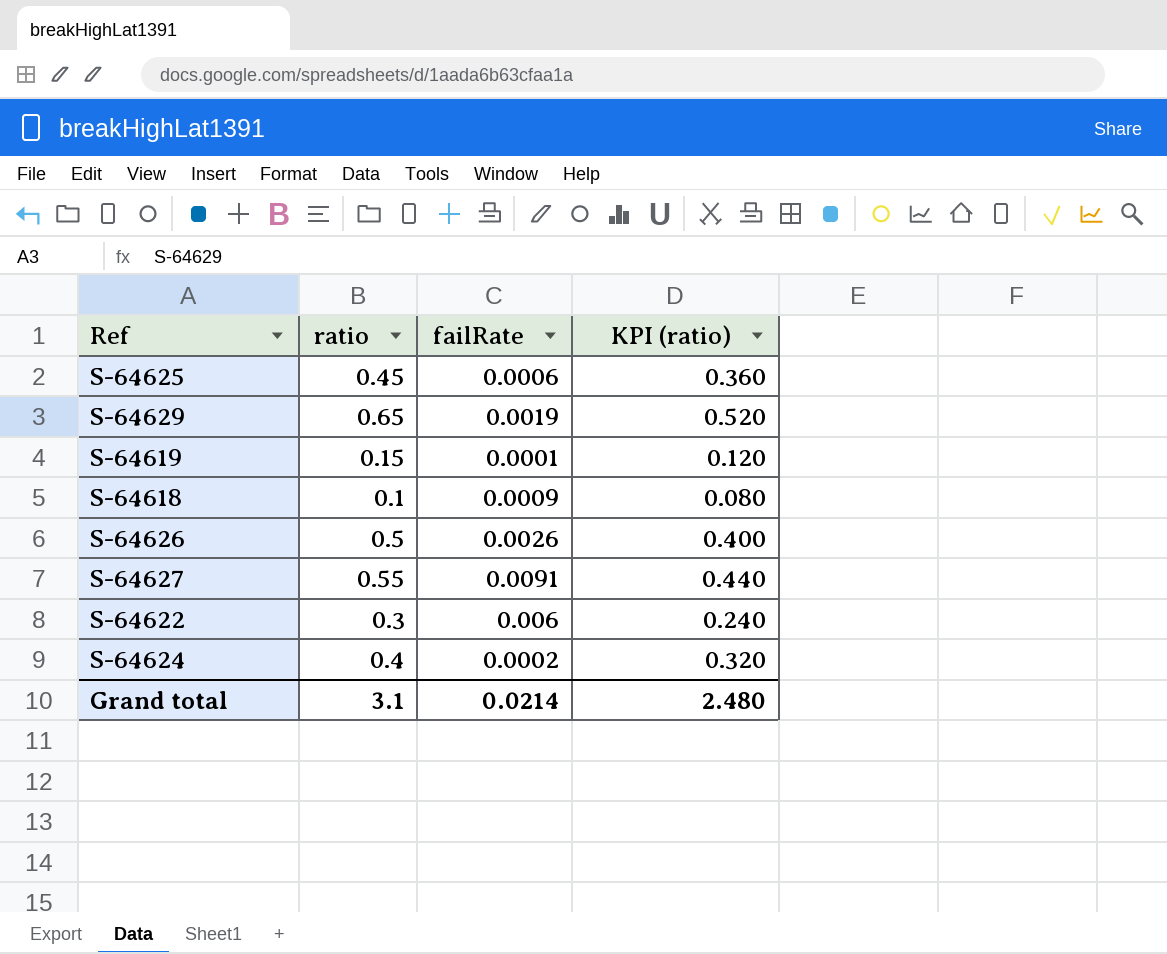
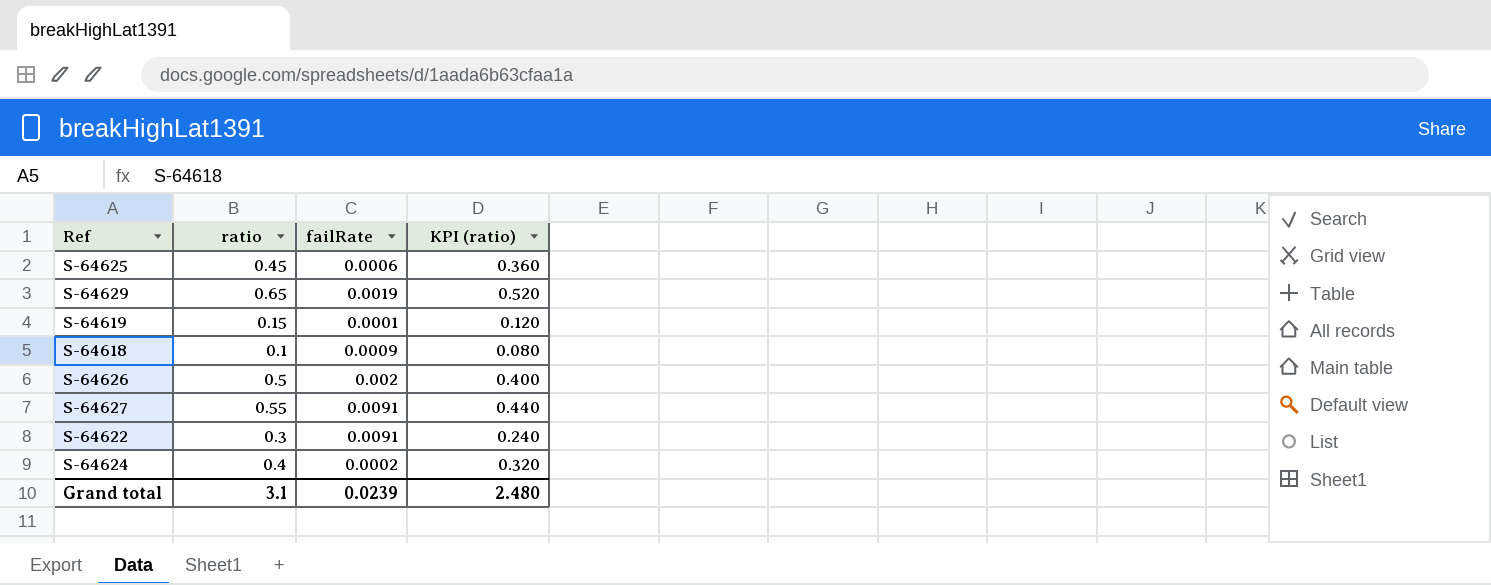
S-64626 | failRate: 0.0026 -> 0.002
S-64622 | failRate: 0.006 -> 0.0091
Grand total | failRate: 0.0214 -> 0.0239

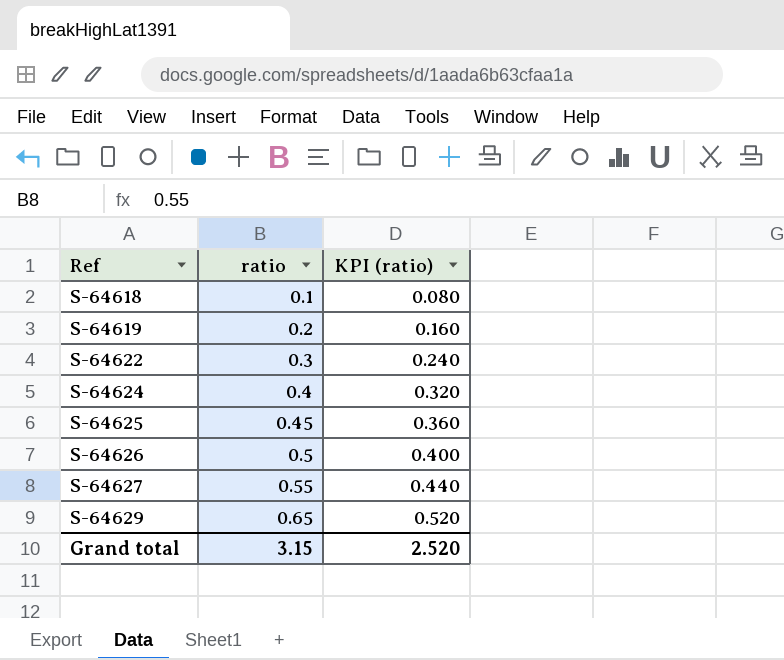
row order: none -> Ref ascending
column failRate | position: 3 -> none
S-64619 | ratio: 0.15 -> 0.2
S-64619 | KPI (ratio): 0.120 -> 0.160
Grand total | ratio: 3.1 -> 3.15
Grand total | KPI (ratio): 2.480 -> 2.520

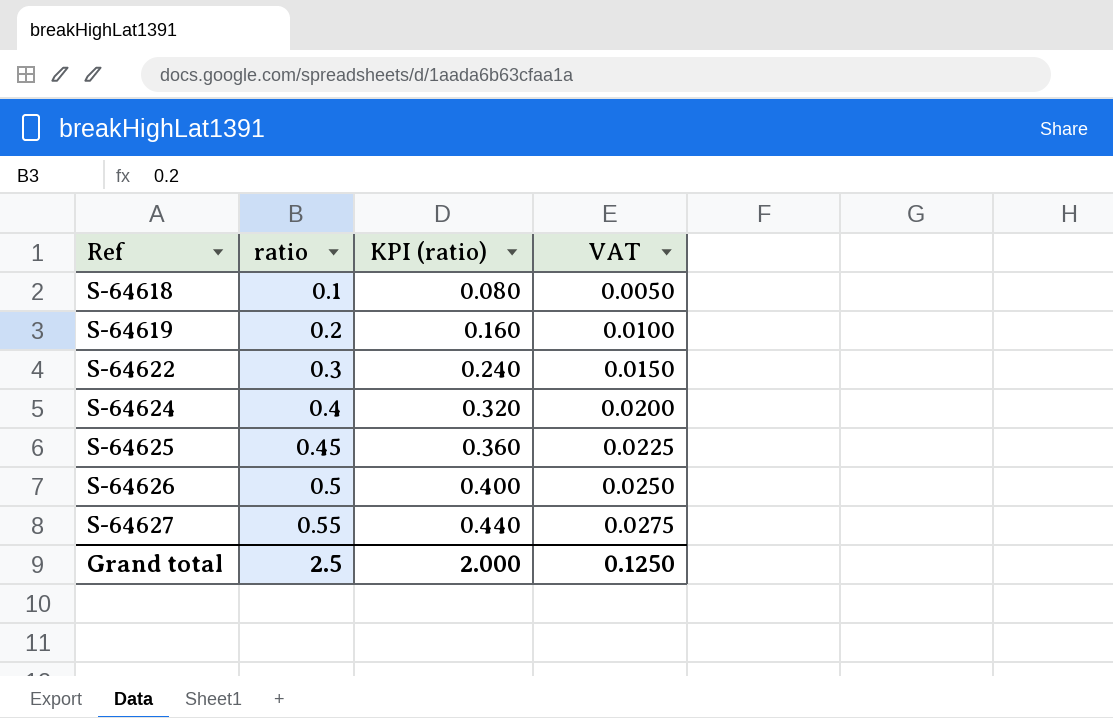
column VAT | formula: none -> [ratio] * 0.05
row S-64629: 0.65 | 0.520 -> none
Grand total | ratio: 3.15 -> 2.5
Grand total | KPI (ratio): 2.520 -> 2.000

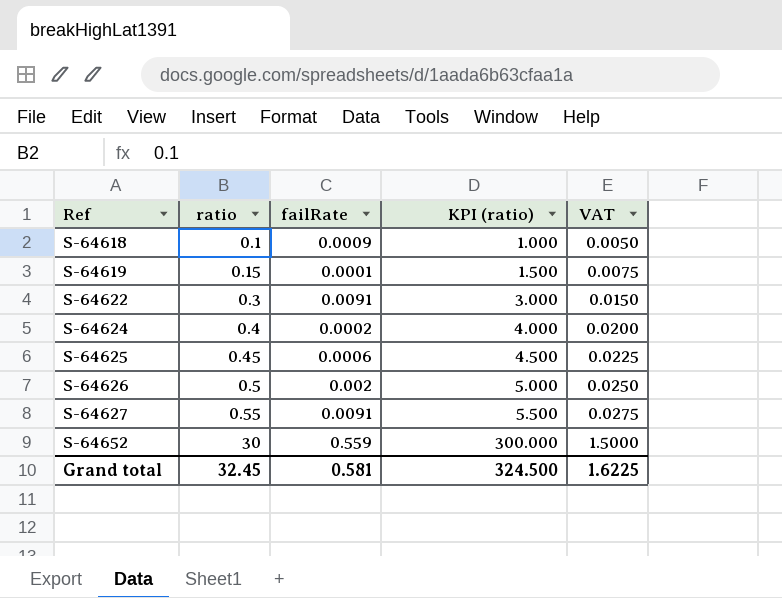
column failRate | position: none -> 3
column KPI (ratio) | formula: [ratio] * 0.8 -> [ratio] * 10
S-64619 | ratio: 0.2 -> 0.15
S-64619 | VAT: 0.0100 -> 0.0075
row S-64652: none -> 30 | 0.559 | 300.000 | 1.5000
Grand total | ratio: 2.5 -> 32.45
Grand total | KPI (ratio): 2.000 -> 324.500
Grand total | VAT: 0.1250 -> 1.6225

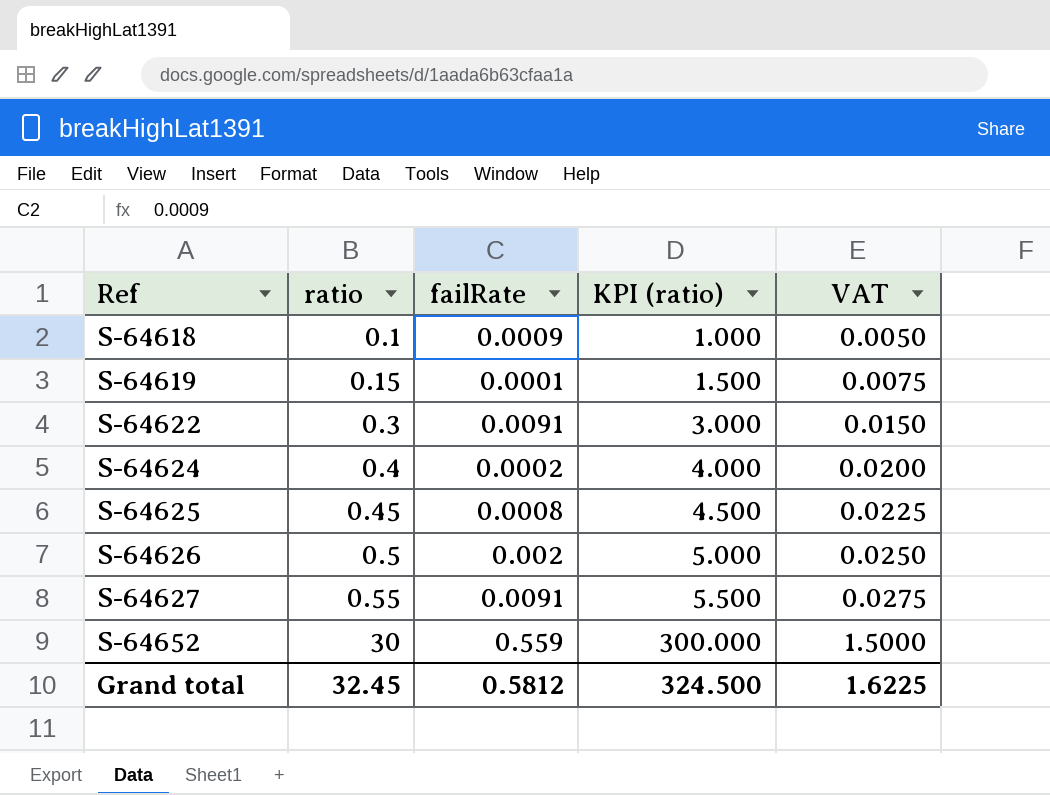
S-64625 | failRate: 0.0006 -> 0.0008
Grand total | failRate: 0.581 -> 0.5812

